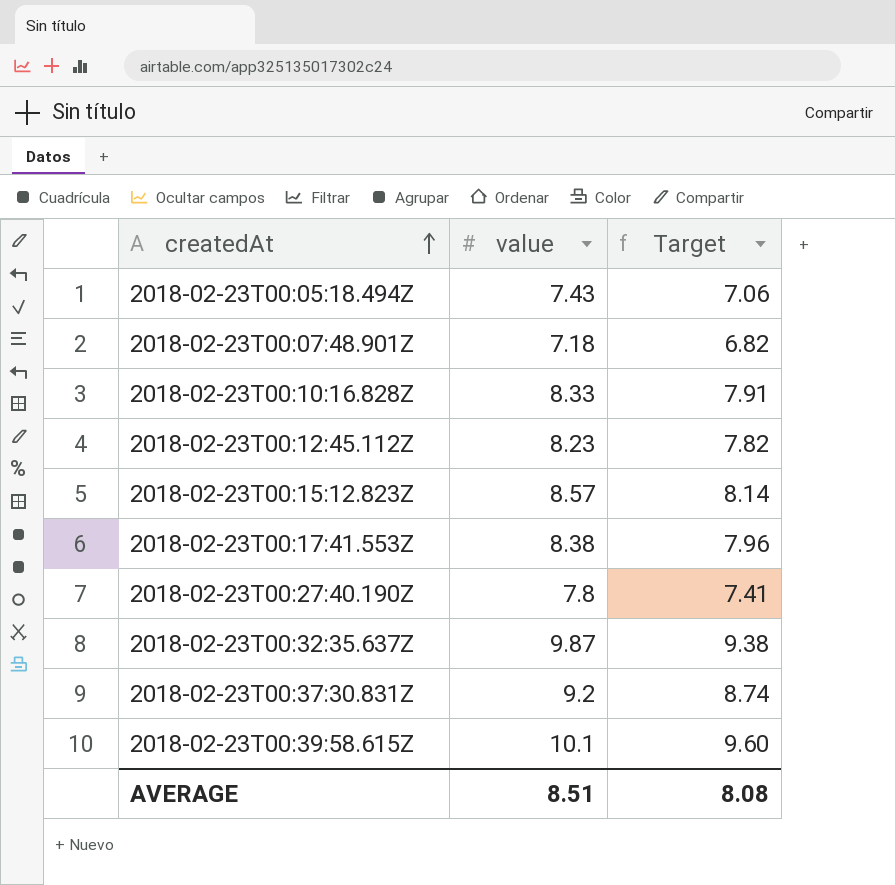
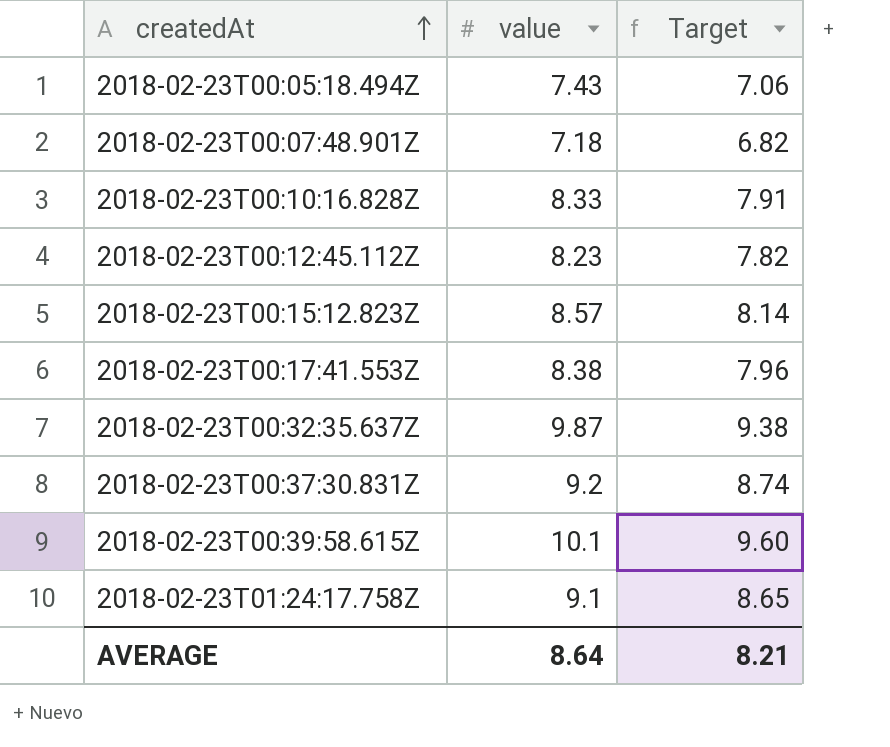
row 2018-02-23T00:27:40.190Z: 7.8 | 7.41 -> none
row 2018-02-23T01:24:17.758Z: none -> 9.1 | 8.65
AVERAGE | value: 8.51 -> 8.64
AVERAGE | Target: 8.08 -> 8.21

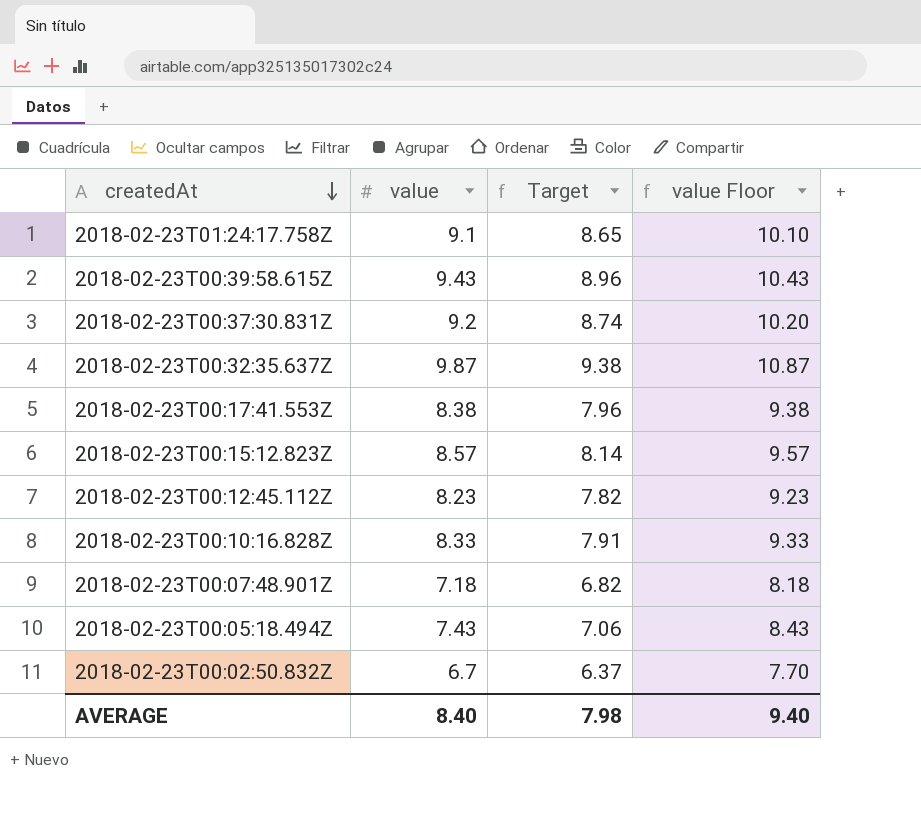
row order: createdAt ascending -> createdAt descending
column value Floor | formula: none -> [value] + 1
2018-02-23T00:39:58.615Z | value: 10.1 -> 9.43
2018-02-23T00:39:58.615Z | Target: 9.60 -> 8.96
row 2018-02-23T00:02:50.832Z: none -> 6.7 | 6.37 | 7.70
AVERAGE | value: 8.64 -> 8.40
AVERAGE | Target: 8.21 -> 7.98

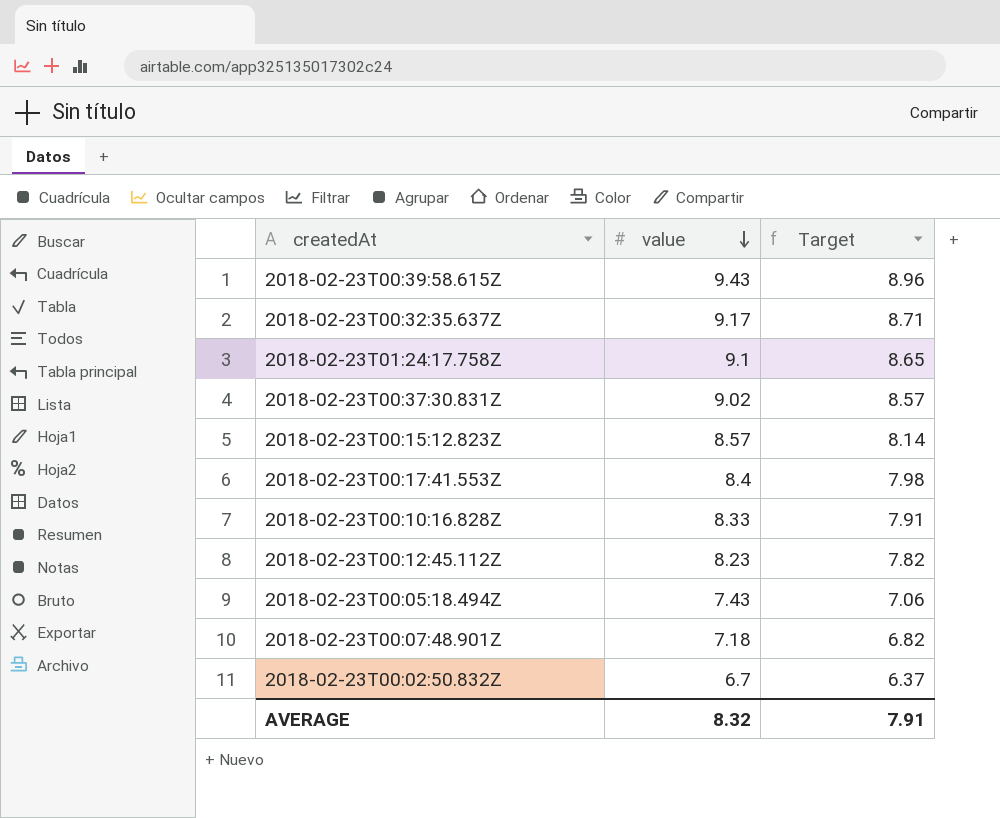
row order: createdAt descending -> value descending
column value Floor | formula: [value] + 1 -> none
2018-02-23T00:32:35.637Z | value: 9.87 -> 9.17
2018-02-23T00:32:35.637Z | Target: 9.38 -> 8.71
2018-02-23T00:37:30.831Z | value: 9.2 -> 9.02
2018-02-23T00:37:30.831Z | Target: 8.74 -> 8.57
2018-02-23T00:17:41.553Z | value: 8.38 -> 8.4
2018-02-23T00:17:41.553Z | Target: 7.96 -> 7.98
AVERAGE | value: 8.40 -> 8.32
AVERAGE | Target: 7.98 -> 7.91

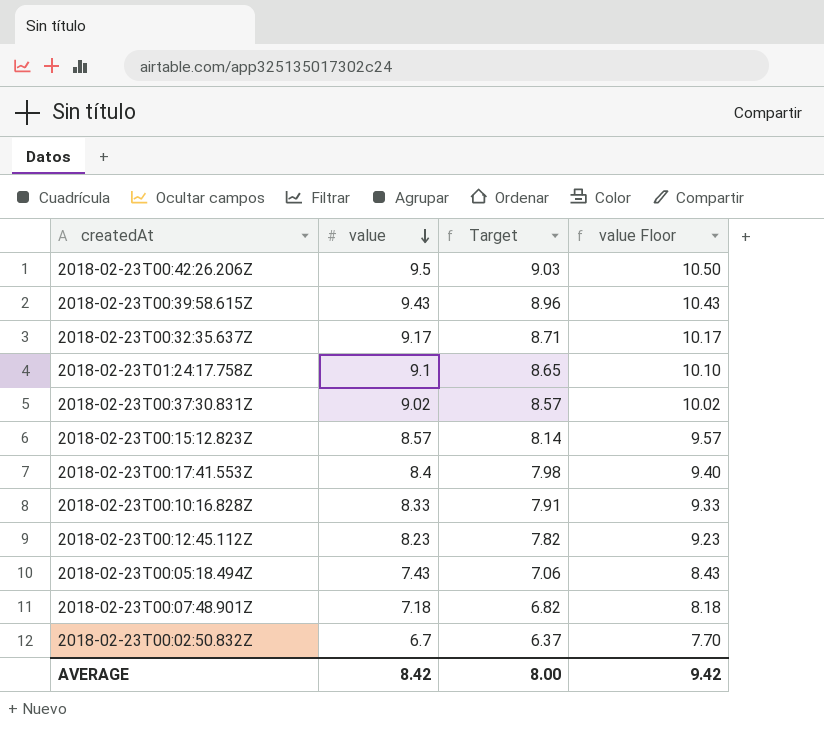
column value Floor | formula: none -> [value] + 1
row 2018-02-23T00:42:26.206Z: none -> 9.5 | 9.03 | 10.50
AVERAGE | value: 8.32 -> 8.42
AVERAGE | Target: 7.91 -> 8.00

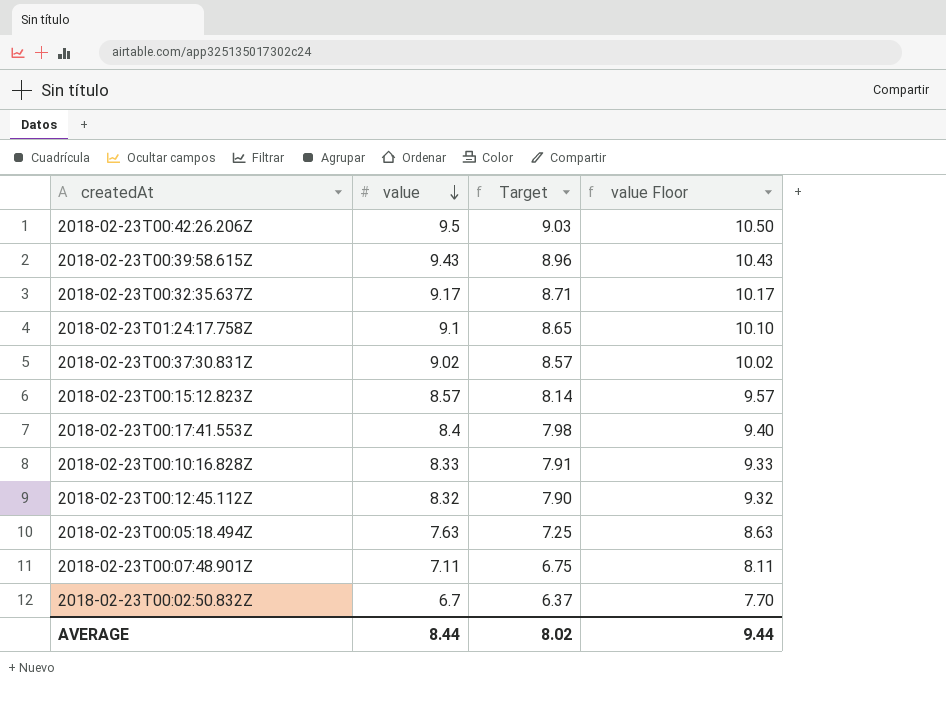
2018-02-23T00:12:45.112Z | value: 8.23 -> 8.32
2018-02-23T00:12:45.112Z | Target: 7.82 -> 7.90
2018-02-23T00:12:45.112Z | value Floor: 9.23 -> 9.32
2018-02-23T00:05:18.494Z | value: 7.43 -> 7.63
2018-02-23T00:05:18.494Z | Target: 7.06 -> 7.25
2018-02-23T00:05:18.494Z | value Floor: 8.43 -> 8.63
2018-02-23T00:07:48.901Z | value: 7.18 -> 7.11
2018-02-23T00:07:48.901Z | Target: 6.82 -> 6.75
2018-02-23T00:07:48.901Z | value Floor: 8.18 -> 8.11
AVERAGE | value: 8.42 -> 8.44
AVERAGE | Target: 8.00 -> 8.02
AVERAGE | value Floor: 9.42 -> 9.44

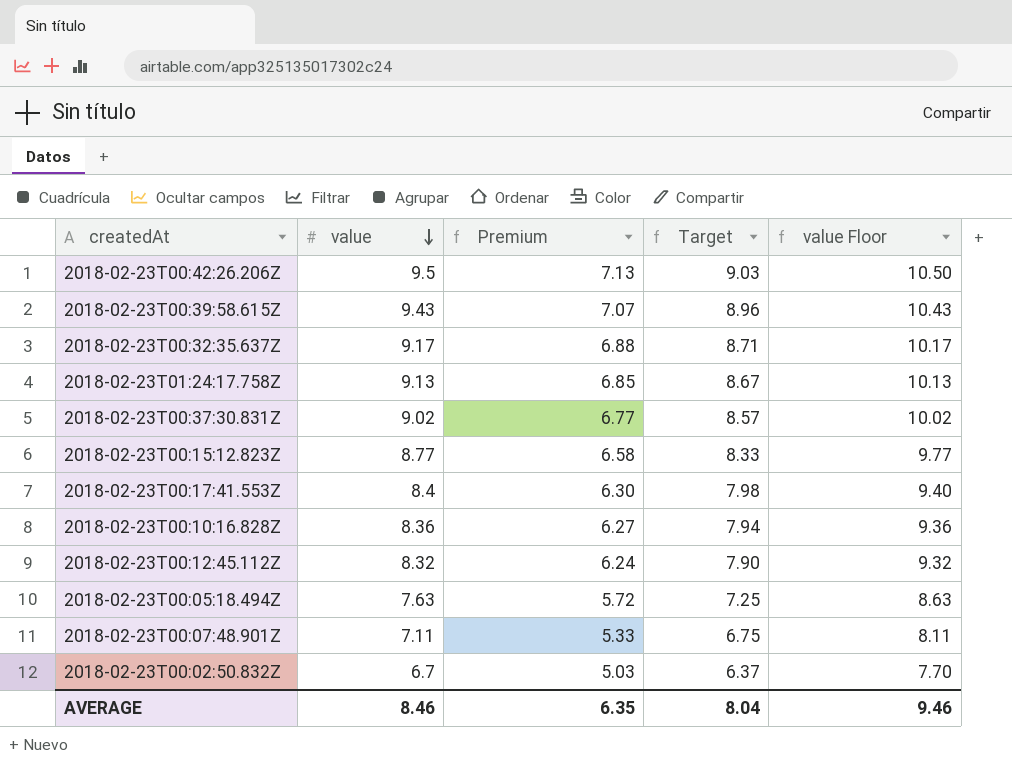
column Premium | formula: none -> [value] * 0.75
2018-02-23T01:24:17.758Z | value: 9.1 -> 9.13
2018-02-23T01:24:17.758Z | Target: 8.65 -> 8.67
2018-02-23T01:24:17.758Z | value Floor: 10.10 -> 10.13
2018-02-23T00:15:12.823Z | value: 8.57 -> 8.77
2018-02-23T00:15:12.823Z | Target: 8.14 -> 8.33
2018-02-23T00:15:12.823Z | value Floor: 9.57 -> 9.77
2018-02-23T00:10:16.828Z | value: 8.33 -> 8.36
2018-02-23T00:10:16.828Z | Target: 7.91 -> 7.94
2018-02-23T00:10:16.828Z | value Floor: 9.33 -> 9.36
AVERAGE | value: 8.44 -> 8.46
AVERAGE | Target: 8.02 -> 8.04
AVERAGE | value Floor: 9.44 -> 9.46

